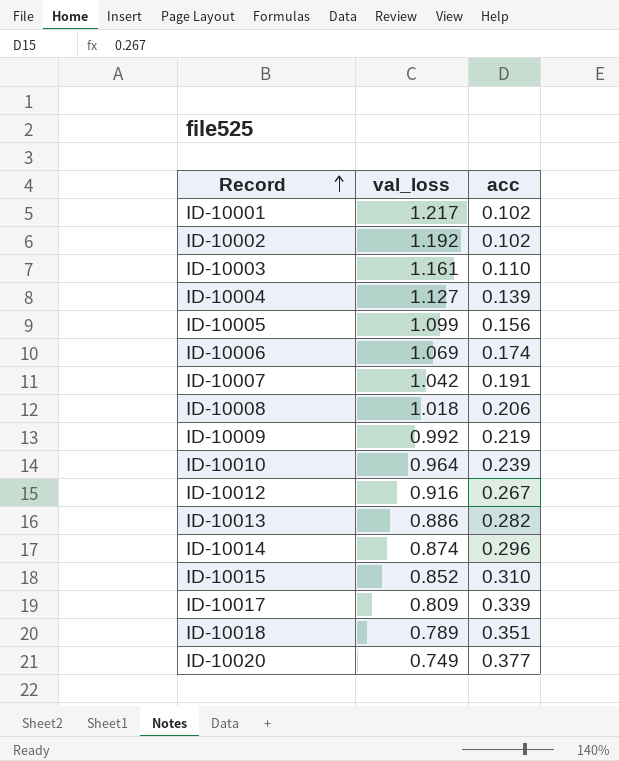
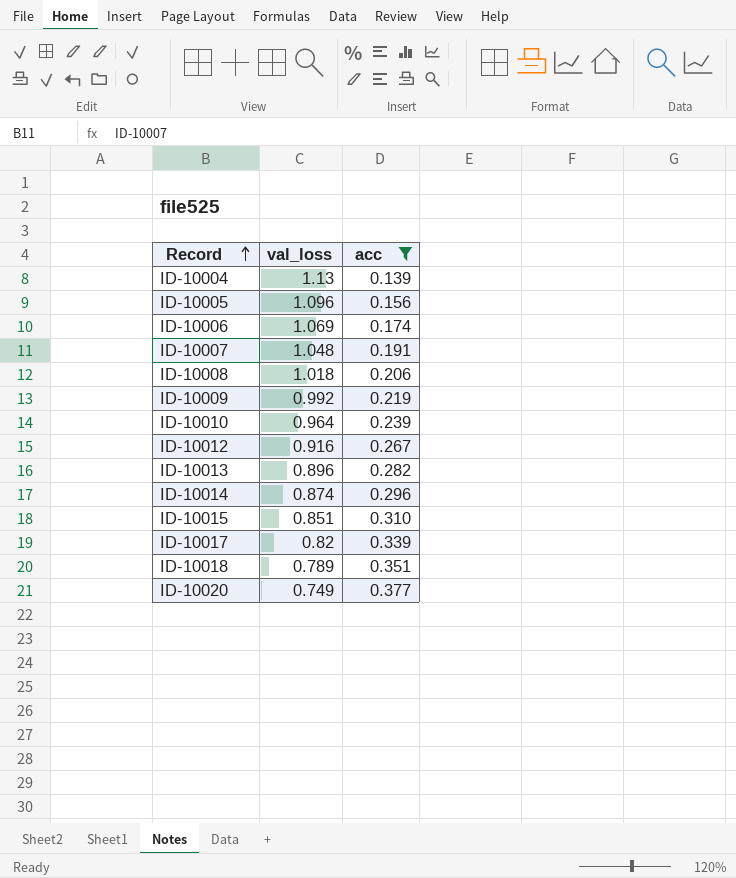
filter: none -> acc >= 0.139
ID-10004 | val_loss: 1.127 -> 1.13
ID-10005 | val_loss: 1.099 -> 1.096
ID-10007 | val_loss: 1.042 -> 1.048
ID-10013 | val_loss: 0.886 -> 0.896
ID-10015 | val_loss: 0.852 -> 0.851
ID-10017 | val_loss: 0.809 -> 0.82

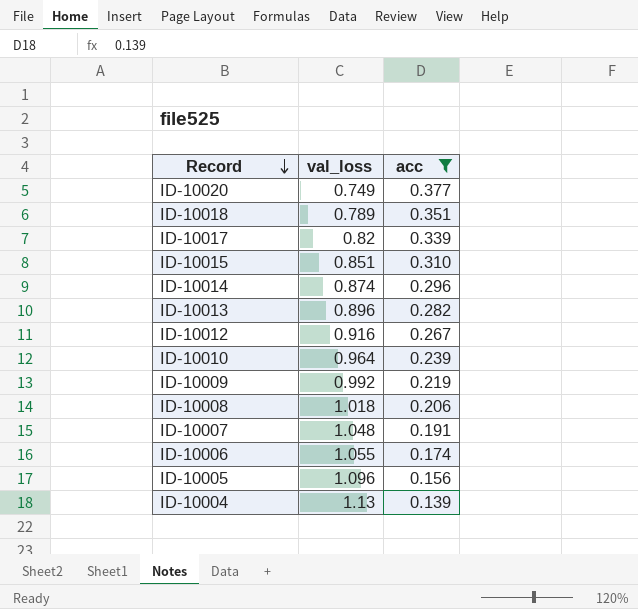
row order: Record ascending -> Record descending
ID-10006 | val_loss: 1.069 -> 1.055

